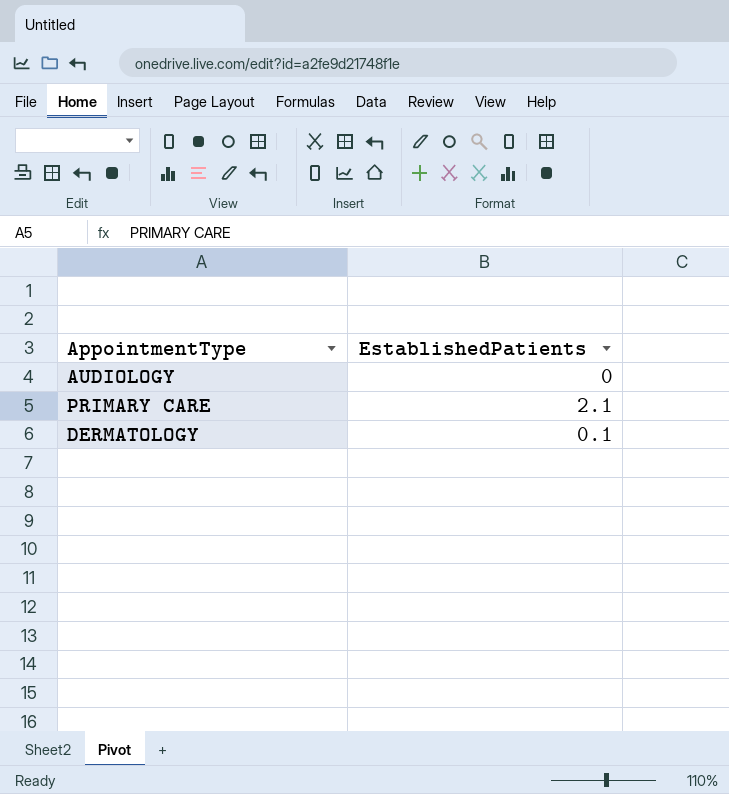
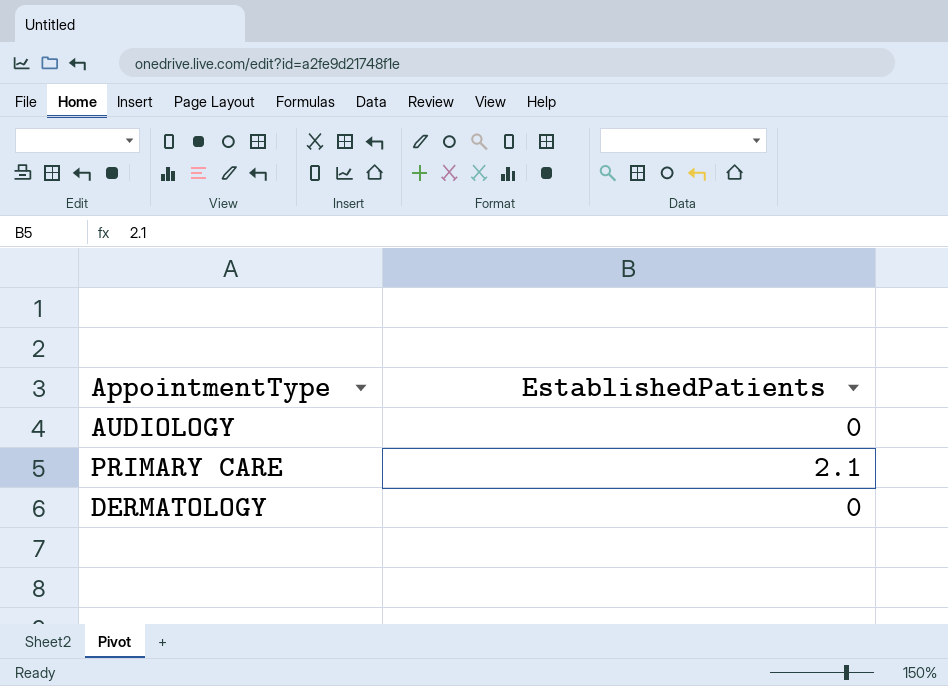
DERMATOLOGY | EstablishedPatients: 0.1 -> 0

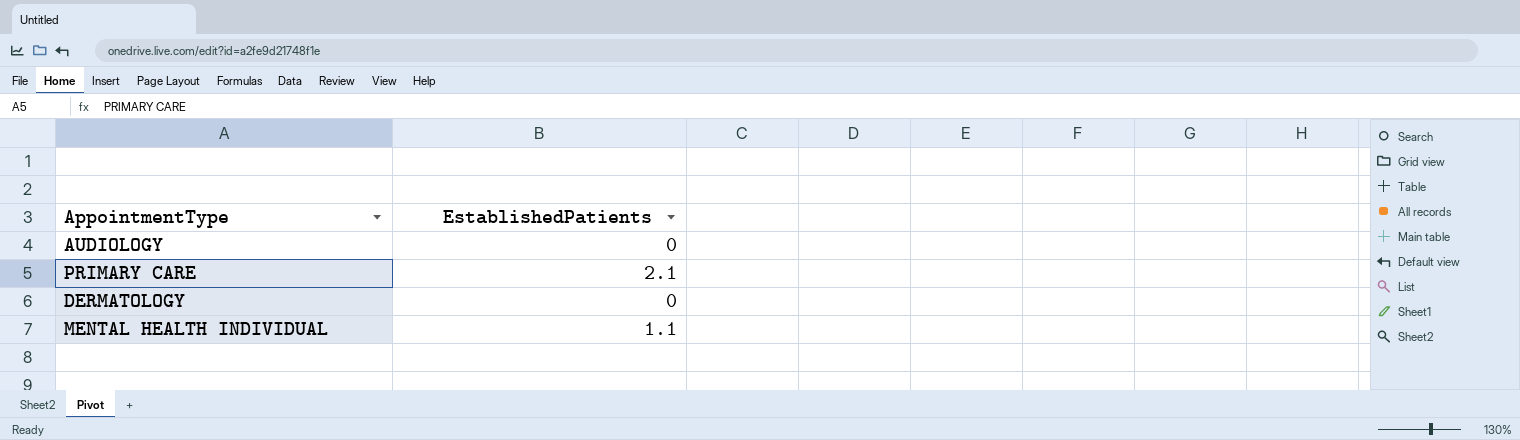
row MENTAL HEALTH INDIVIDUAL: none -> 1.1

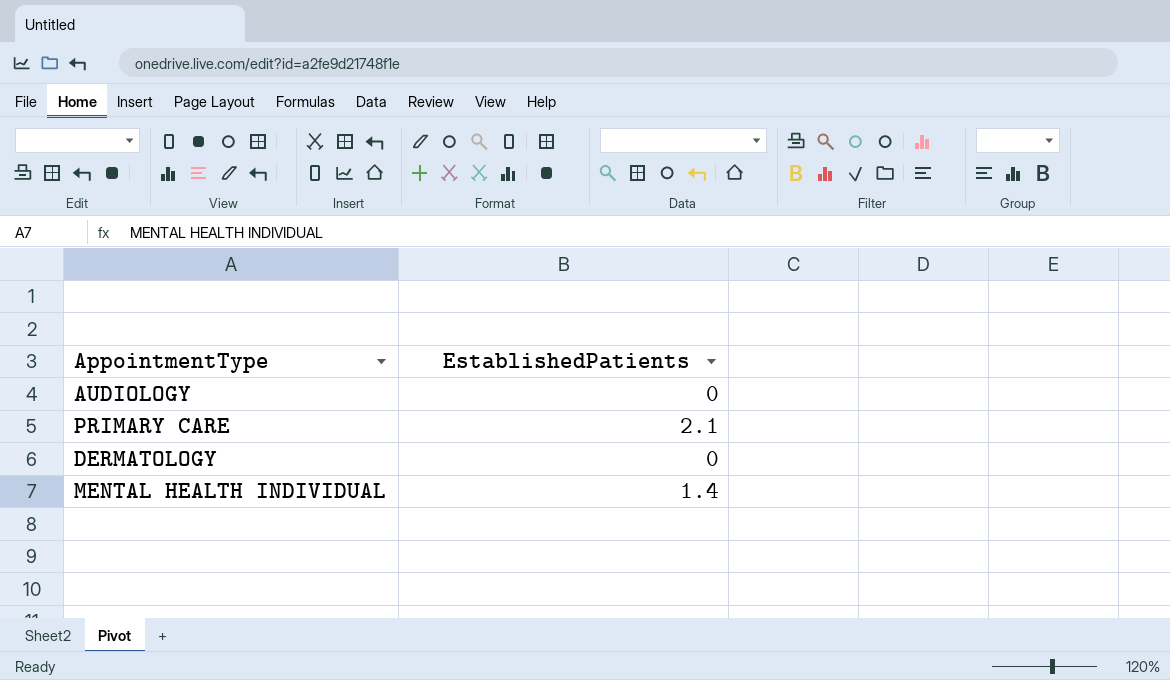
MENTAL HEALTH INDIVIDUAL | EstablishedPatients: 1.1 -> 1.4

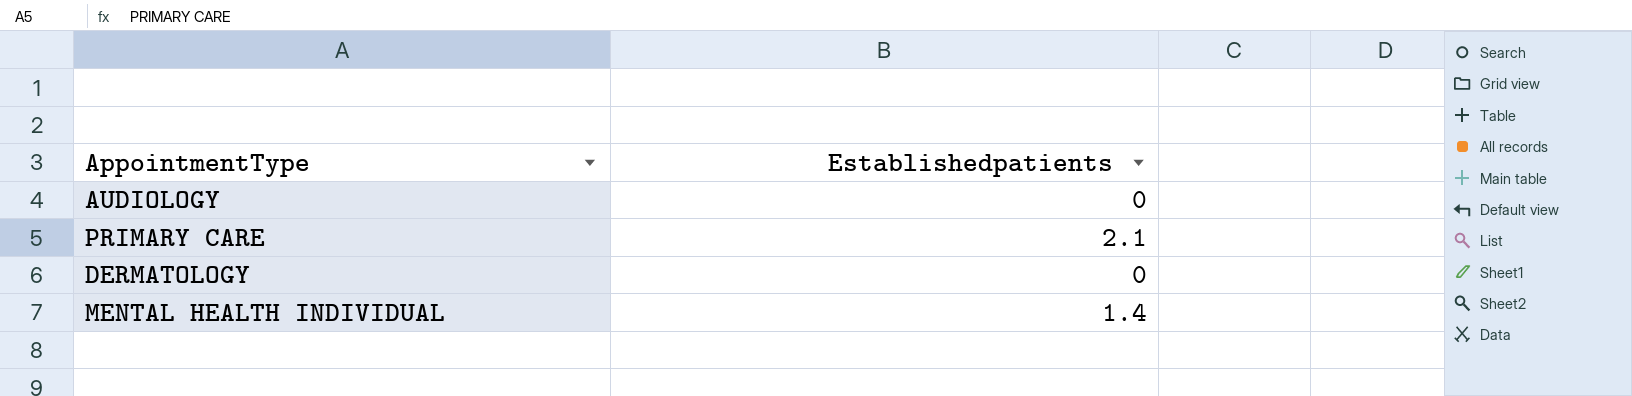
column name: EstablishedPatients -> Establishedpatients

